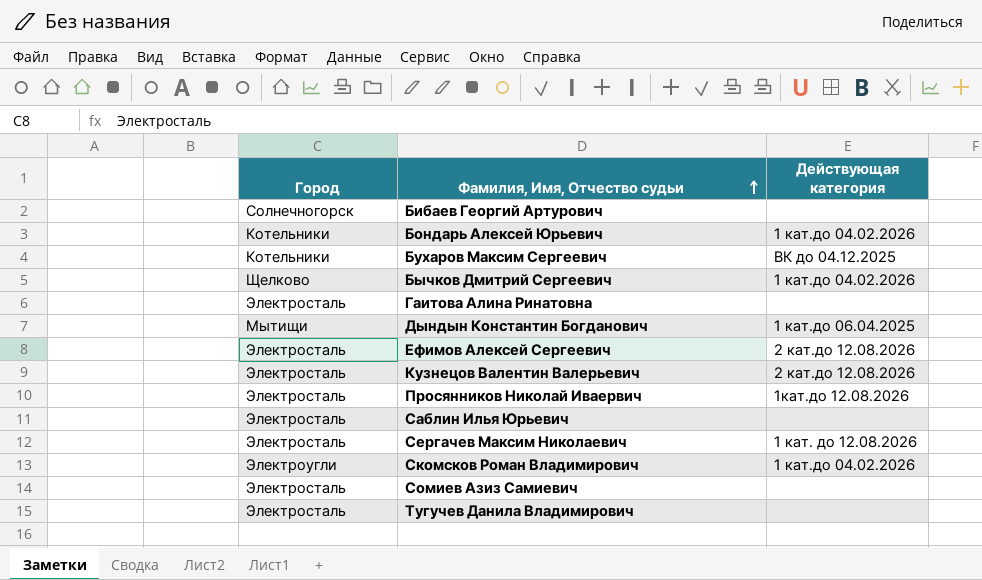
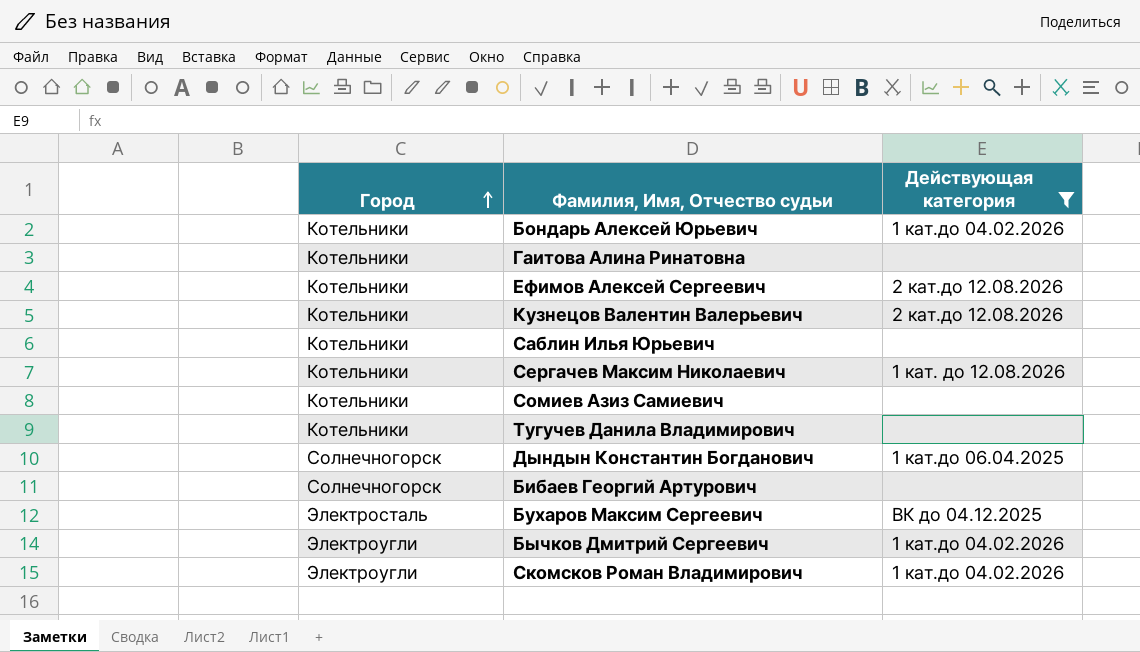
filter: none -> Действующая категория != 1кат.до 12.08.2026
row order: Фамилия, Имя, Отчество судьи ascending -> Город ascending
Гаитова Алина Ринатовна | Город: Электросталь -> Котельники
Ефимов Алексей Сергеевич | Город: Электросталь -> Котельники
Кузнецов Валентин Валерьевич | Город: Электросталь -> Котельники
Саблин Илья Юрьевич | Город: Электросталь -> Котельники
Сергачев Максим Николаевич | Город: Электросталь -> Котельники
Сомиев Азиз Самиевич | Город: Электросталь -> Котельники
Тугучев Данила Владимирович | Город: Электросталь -> Котельники
Дындын Константин Богданович | Город: Мытищи -> Солнечногорск
Бухаров Максим Сергеевич | Город: Котельники -> Электросталь
Бычков Дмитрий Сергеевич | Город: Щелково -> Электроугли

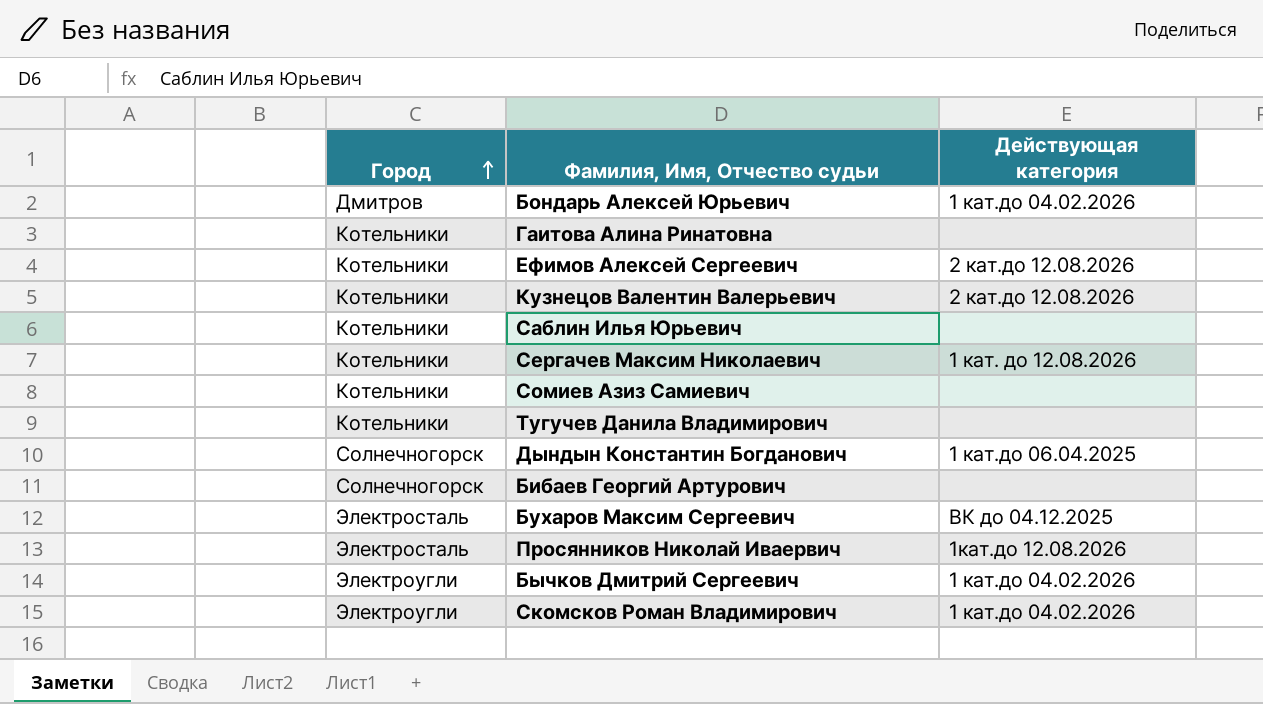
filter: Действующая категория != 1кат.до 12.08.2026 -> none
Бондарь Алексей Юрьевич | Город: Котельники -> Дмитров

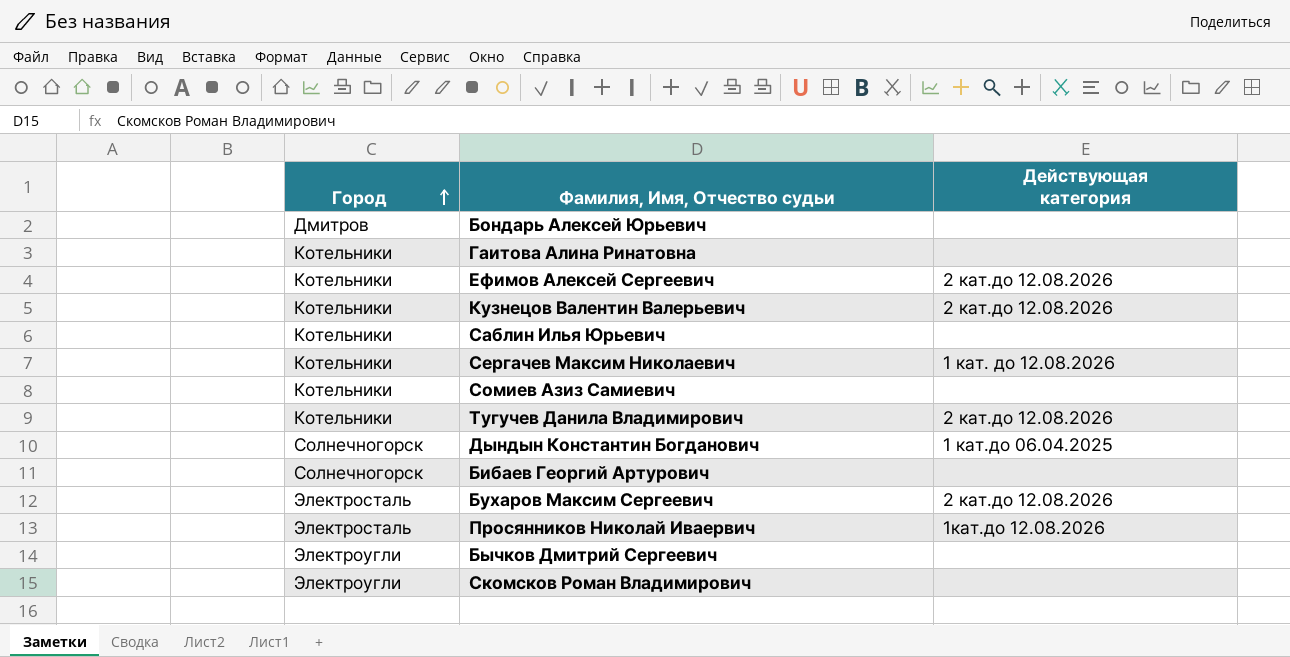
Бондарь Алексей Юрьевич | Действующая категория: 1 кат.до 04.02.2026 -> none
Тугучев Данила Владимирович | Действующая категория: none -> 2 кат.до 12.08.2026
Бухаров Максим Сергеевич | Действующая категория: ВК до 04.12.2025 -> 2 кат.до 12.08.2026
Бычков Дмитрий Сергеевич | Действующая категория: 1 кат.до 04.02.2026 -> none
Скомсков Роман Владимирович | Действующая категория: 1 кат.до 04.02.2026 -> none

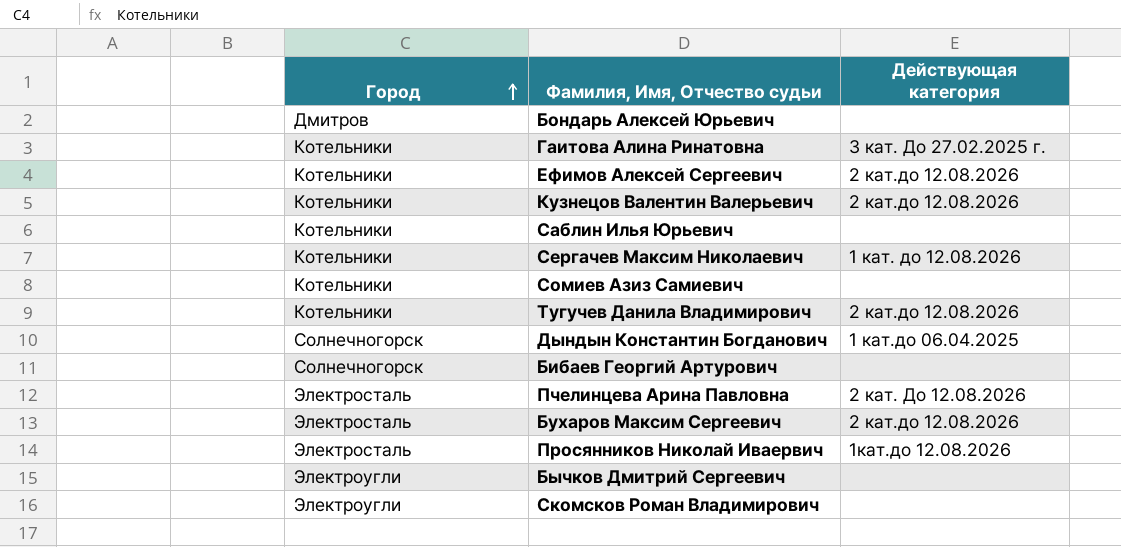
Гаитова Алина Ринатовна | Действующая категория: none -> 3 кат. До 27.02.2025 г.
row Пчелинцева Арина Павловна: none -> Электросталь | 2 кат. До 12.08.2026

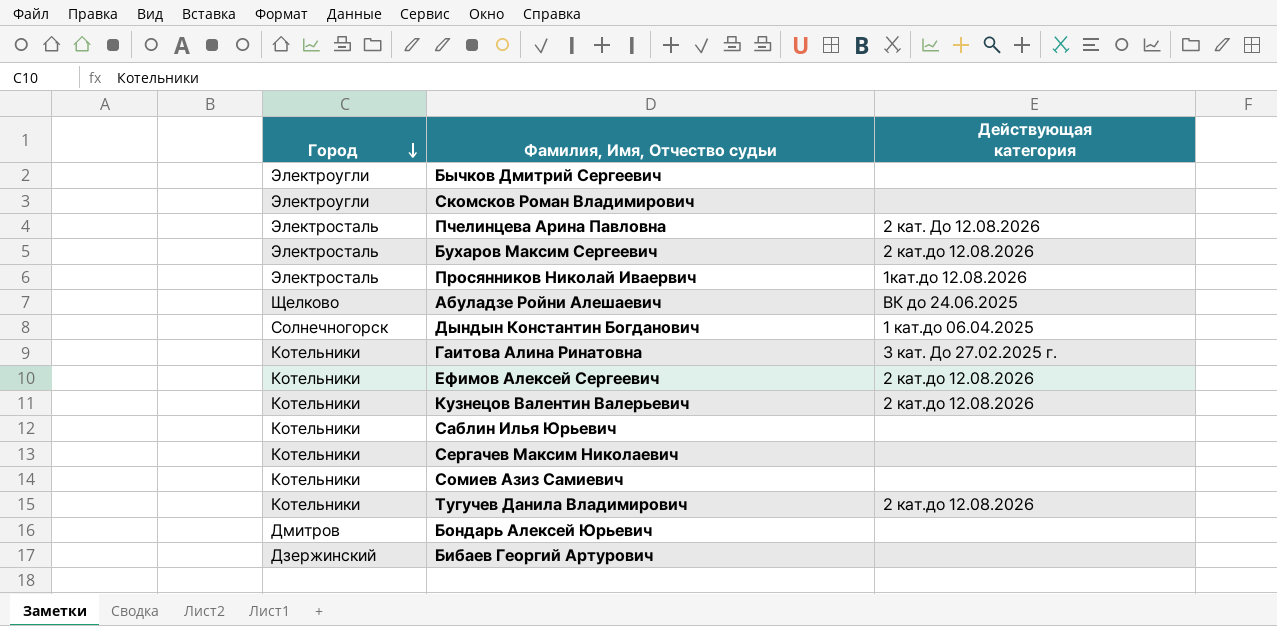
row order: Город ascending -> Город descending
row Абуладзе Ройни Алешаевич: none -> Щелково | ВК до 24.06.2025
Сергачев Максим Николаевич | Действующая категория: 1 кат. до 12.08.2026 -> none
Бибаев Георгий Артурович | Город: Солнечногорск -> Дзержинский

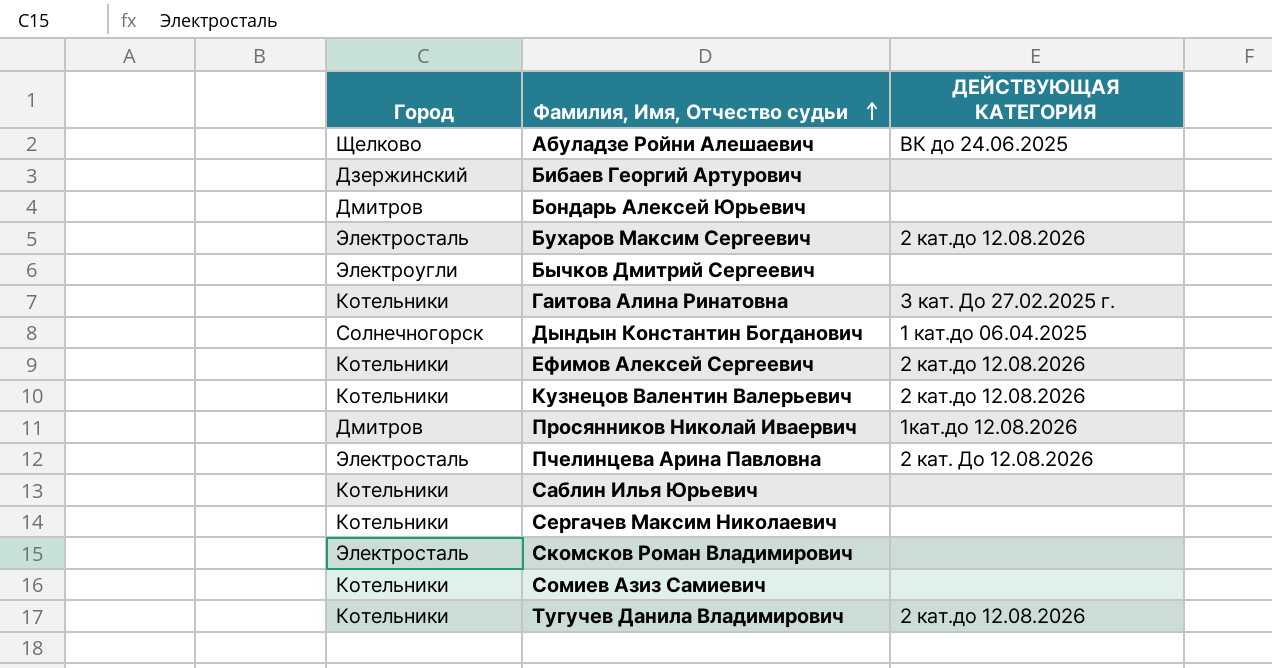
row order: Город descending -> Фамилия, Имя, Отчество судьи ascending
column name: Действующая категория -> ДЕЙСТВУЮЩАЯ КАТЕГОРИЯ
Просянников Николай Иваервич | Город: Электросталь -> Дмитров
Скомсков Роман Владимирович | Город: Электроугли -> Электросталь

